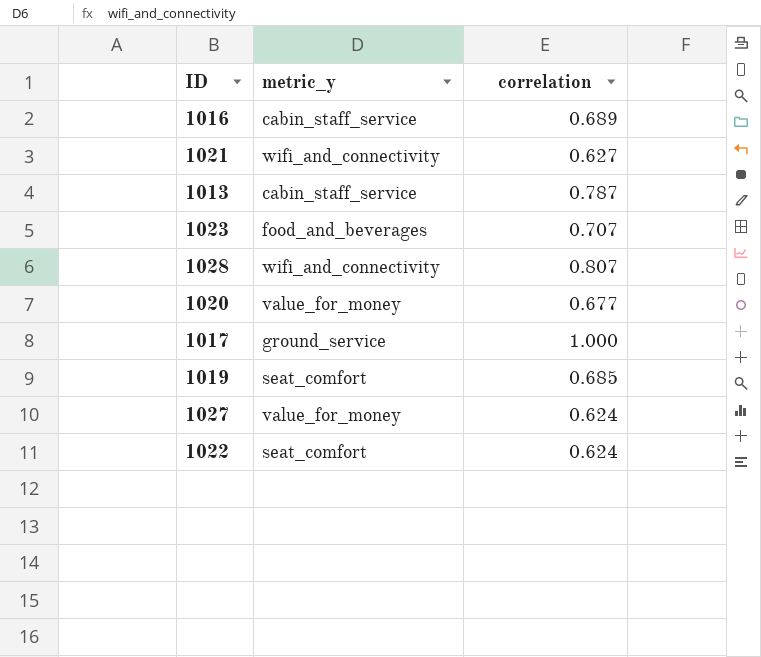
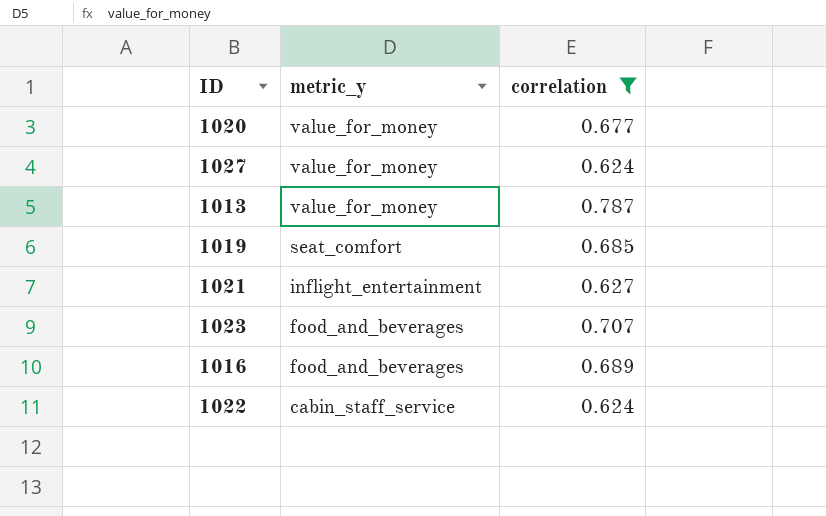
filter: none -> correlation <= 0.787
row order: none -> metric_y descending
1013 | metric_y: cabin_staff_service -> value_for_money
1021 | metric_y: wifi_and_connectivity -> inflight_entertainment
1016 | metric_y: cabin_staff_service -> food_and_beverages
1022 | metric_y: seat_comfort -> cabin_staff_service

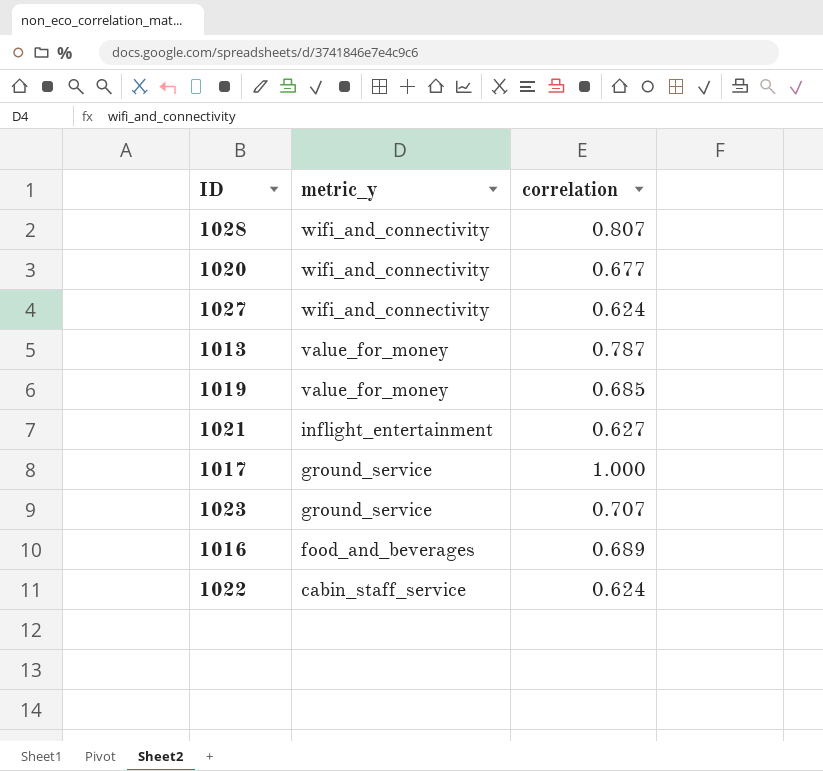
filter: correlation <= 0.787 -> none
1020 | metric_y: value_for_money -> wifi_and_connectivity
1027 | metric_y: value_for_money -> wifi_and_connectivity
1019 | metric_y: seat_comfort -> value_for_money
1023 | metric_y: food_and_beverages -> ground_service

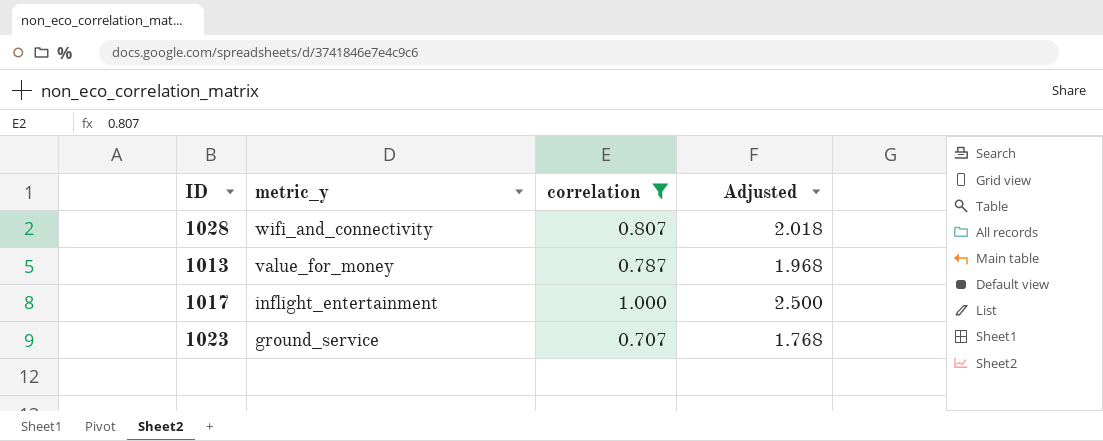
filter: none -> correlation >= 0.707
column Adjusted | formula: none -> [correlation] * 2.5
1017 | metric_y: ground_service -> inflight_entertainment

